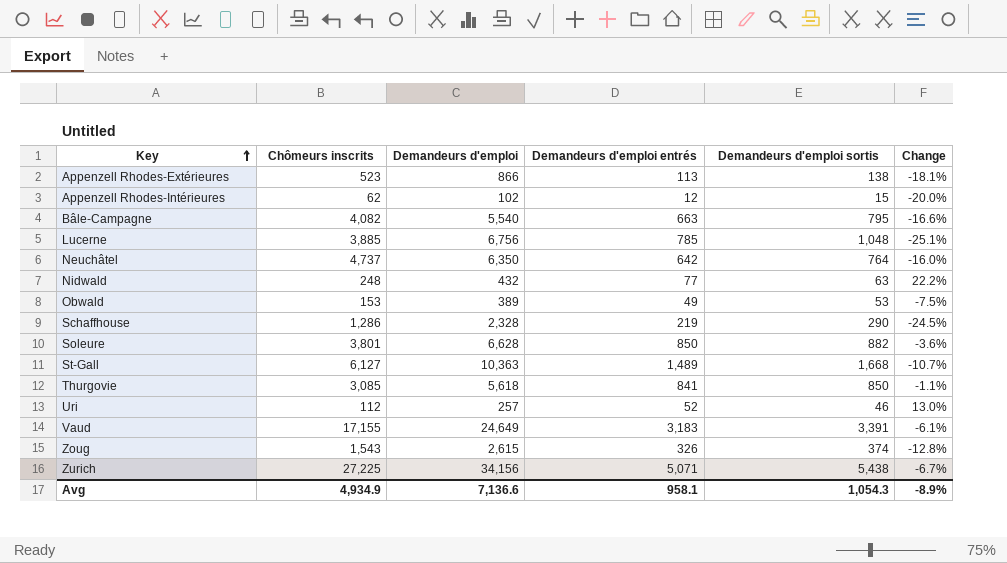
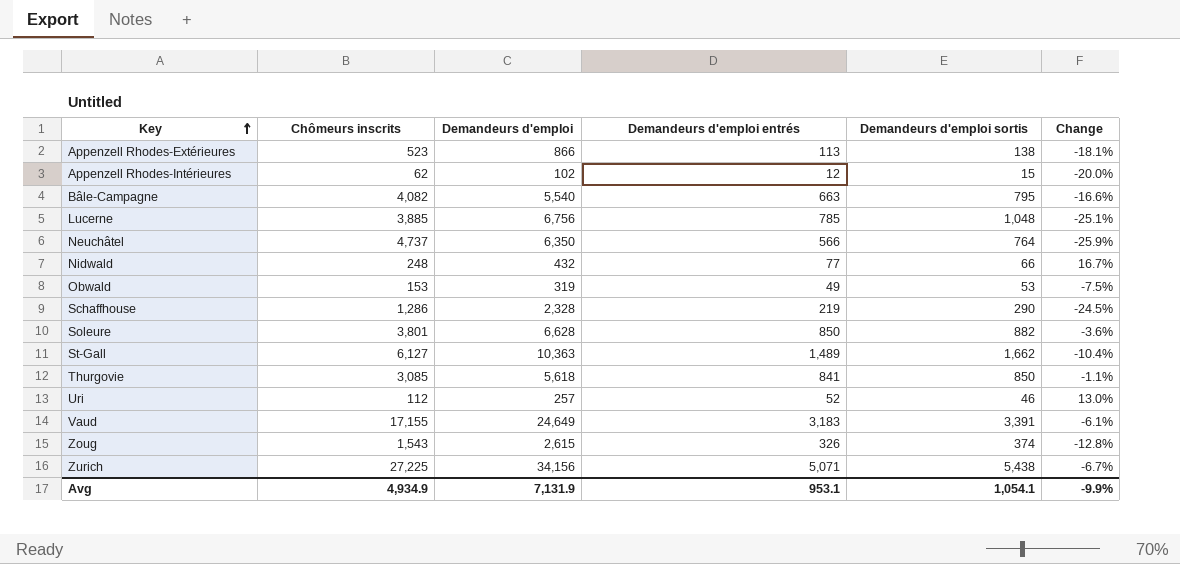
Neuchâtel | Demandeurs d'emploi entrés: 642 -> 566
Neuchâtel | Change: -16.0% -> -25.9%
Nidwald | Demandeurs d'emploi sortis: 63 -> 66
Nidwald | Change: 22.2% -> 16.7%
Obwald | Demandeurs d'emploi: 389 -> 319
St-Gall | Demandeurs d'emploi sortis: 1,668 -> 1,662
St-Gall | Change: -10.7% -> -10.4%
Avg | Demandeurs d'emploi: 7,136.6 -> 7,131.9
Avg | Demandeurs d'emploi entrés: 958.1 -> 953.1
Avg | Demandeurs d'emploi sortis: 1,054.3 -> 1,054.1
Avg | Change: -8.9% -> -9.9%

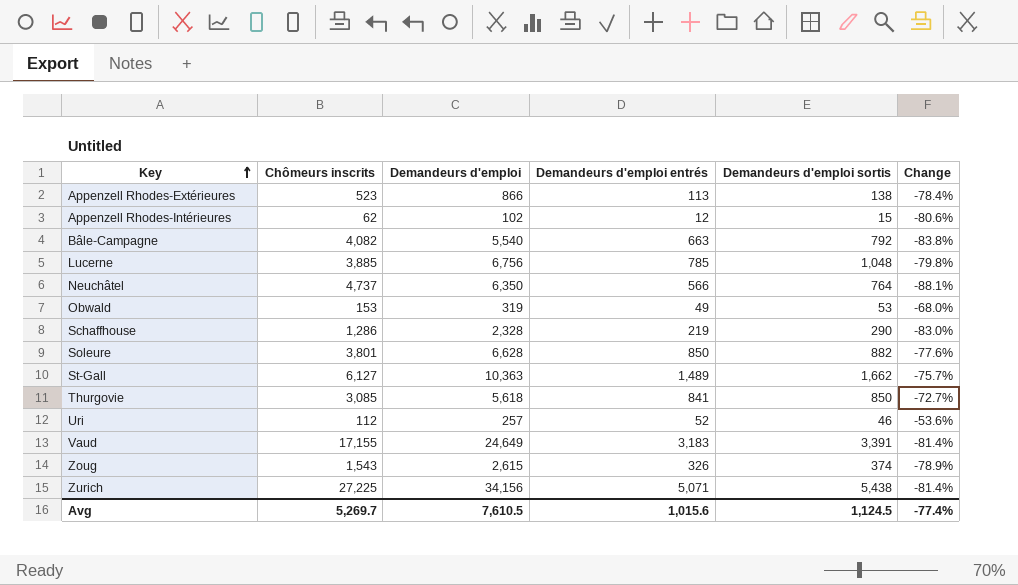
column Change | formula: ([Demandeurs d'emploi entrés] - [Demandeurs d'emploi sortis]) / [Demandeurs d'emploi sortis] -> ([Demandeurs d'emploi entrés] - [Chômeurs inscrits]) / [Chômeurs inscrits]
row Nidwald: 248 | 432 | 77 | 66 | 16.7% -> none
Bâle-Campagne | Demandeurs d'emploi sortis: 795 -> 792
Avg | Chômeurs inscrits: 4,934.9 -> 5,269.7
Avg | Demandeurs d'emploi: 7,131.9 -> 7,610.5
Avg | Demandeurs d'emploi entrés: 953.1 -> 1,015.6
Avg | Demandeurs d'emploi sortis: 1,054.1 -> 1,124.5
Avg | Change: -9.9% -> -77.4%

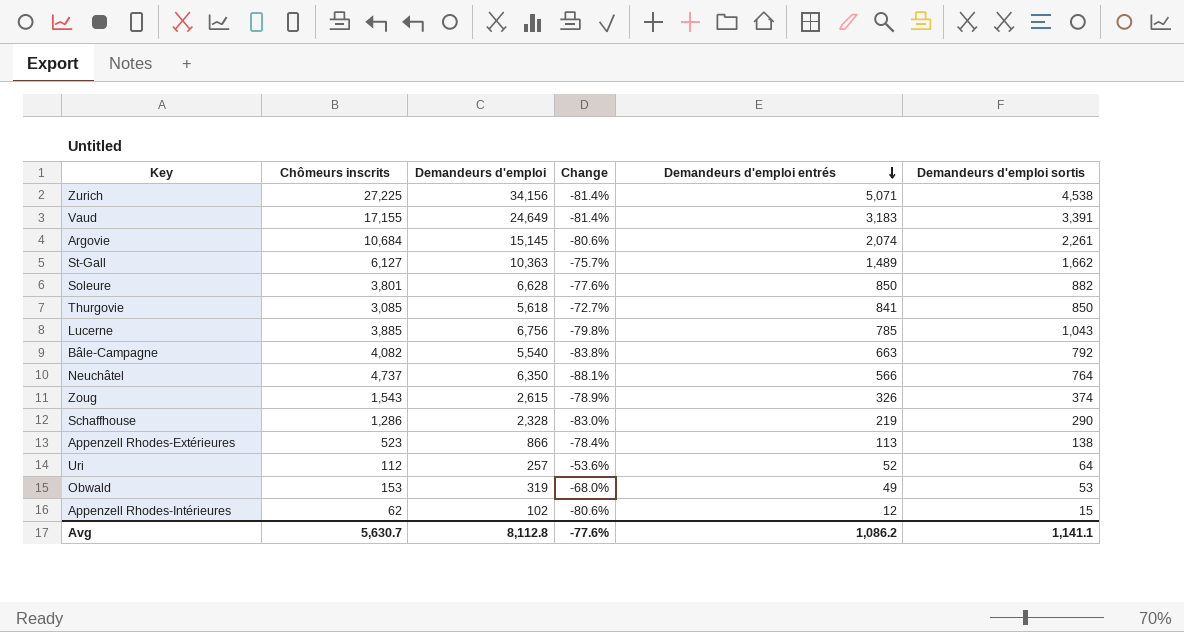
row order: Key ascending -> Demandeurs d'emploi entrés descending
column Change | position: 6 -> 4
Zurich | Demandeurs d'emploi sortis: 5,438 -> 4,538
row Argovie: none -> 10,684 | 15,145 | -80.6% | 2,074 | 2,261
Lucerne | Demandeurs d'emploi sortis: 1,048 -> 1,043
Uri | Demandeurs d'emploi sortis: 46 -> 64
Avg | Chômeurs inscrits: 5,269.7 -> 5,630.7
Avg | Demandeurs d'emploi: 7,610.5 -> 8,112.8
Avg | Change: -77.4% -> -77.6%
Avg | Demandeurs d'emploi entrés: 1,015.6 -> 1,086.2
Avg | Demandeurs d'emploi sortis: 1,124.5 -> 1,141.1

